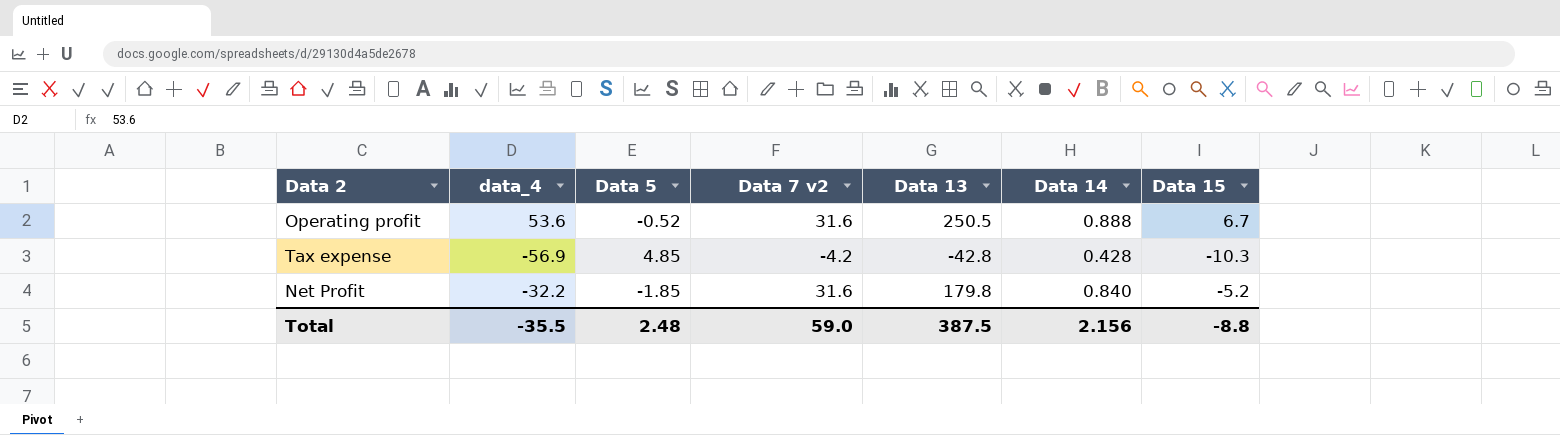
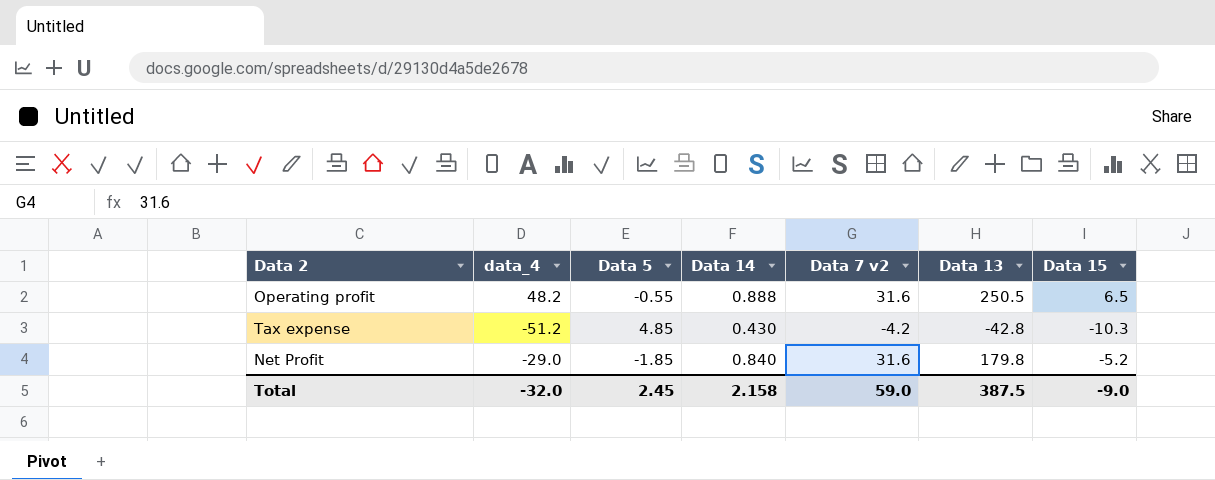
column Data 14 | position: 6 -> 4
Operating profit | data_4: 53.6 -> 48.2
Operating profit | Data 5: -0.52 -> -0.55
Operating profit | Data 15: 6.7 -> 6.5
Tax expense | data_4: -56.9 -> -51.2
Tax expense | Data 14: 0.428 -> 0.430
Net Profit | data_4: -32.2 -> -29.0
Total | data_4: -35.5 -> -32.0
Total | Data 5: 2.48 -> 2.45
Total | Data 14: 2.156 -> 2.158
Total | Data 15: -8.8 -> -9.0

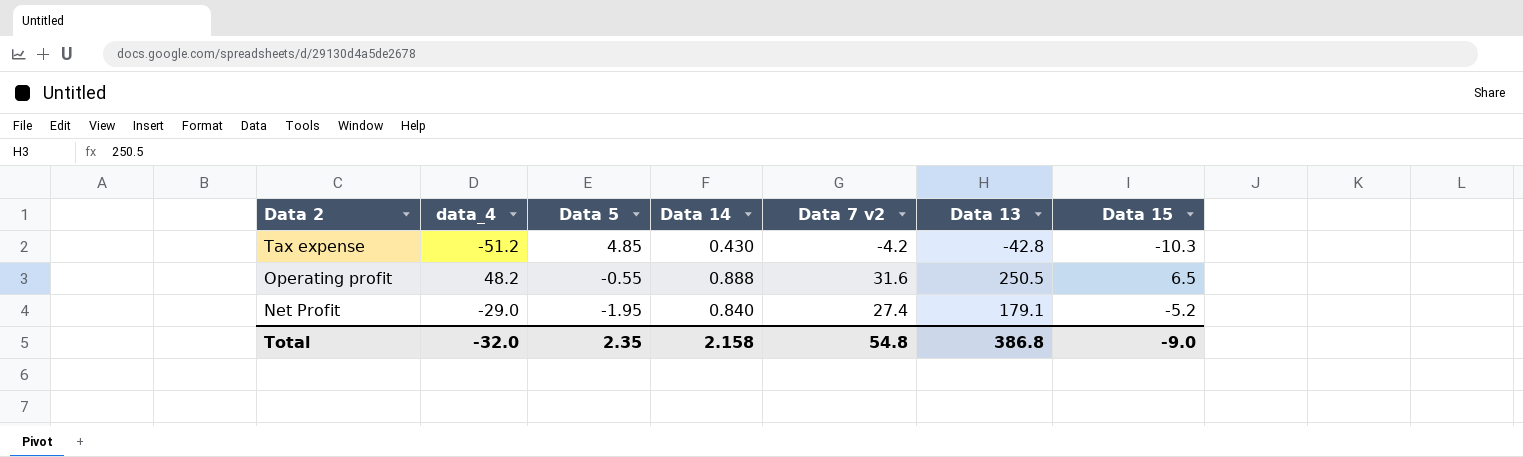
row order: none -> Data 2 descending
Net Profit | Data 5: -1.85 -> -1.95
Net Profit | Data 7 v2: 31.6 -> 27.4
Net Profit | Data 13: 179.8 -> 179.1
Total | Data 5: 2.45 -> 2.35
Total | Data 7 v2: 59.0 -> 54.8
Total | Data 13: 387.5 -> 386.8

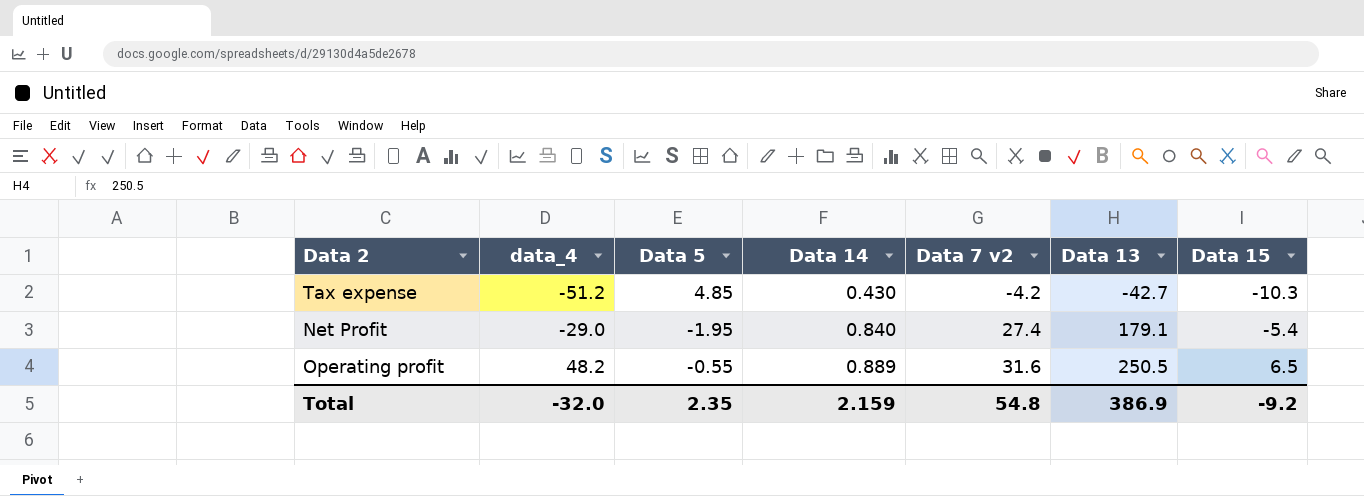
row order: Data 2 descending -> data_4 ascending
Tax expense | Data 13: -42.8 -> -42.7
Net Profit | Data 15: -5.2 -> -5.4
Operating profit | Data 14: 0.888 -> 0.889
Total | Data 14: 2.158 -> 2.159
Total | Data 13: 386.8 -> 386.9
Total | Data 15: -9.0 -> -9.2

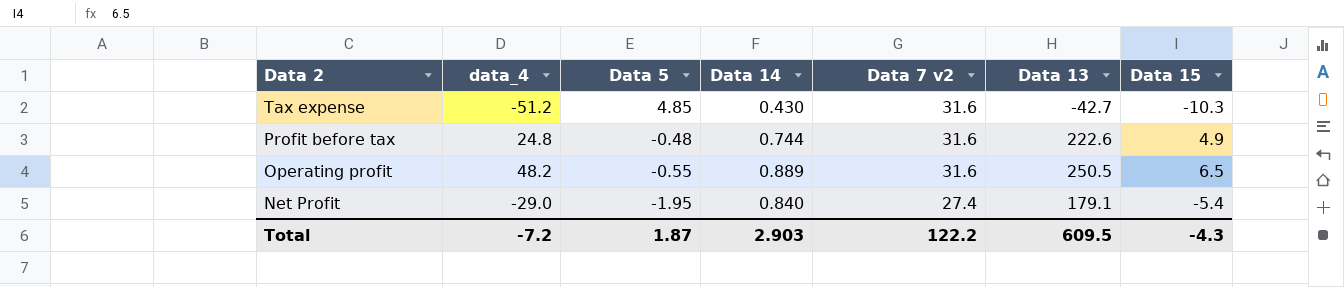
row order: data_4 ascending -> Data 2 descending
Tax expense | Data 7 v2: -4.2 -> 31.6
row Profit before tax: none -> 24.8 | -0.48 | 0.744 | 31.6 | 222.6 | 4.9
Total | data_4: -32.0 -> -7.2
Total | Data 5: 2.35 -> 1.87
Total | Data 14: 2.159 -> 2.903
Total | Data 7 v2: 54.8 -> 122.2
Total | Data 13: 386.9 -> 609.5
Total | Data 15: -9.2 -> -4.3

